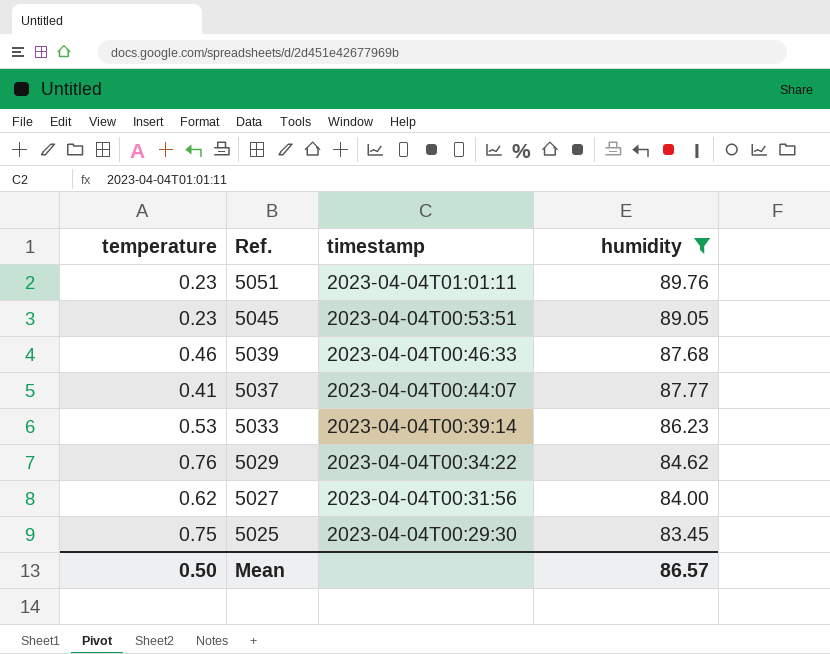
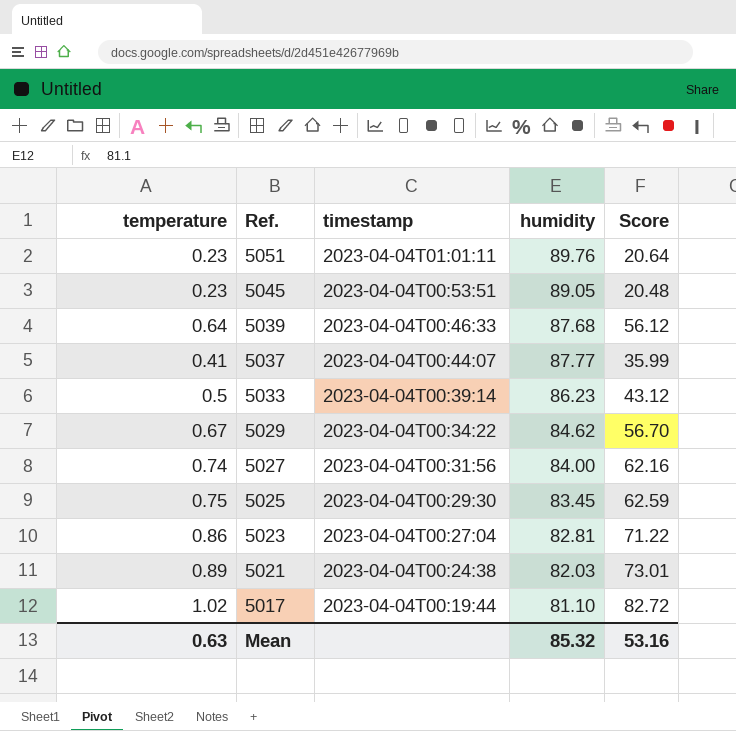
filter: humidity >= 83.45 -> none
column Score | formula: none -> [temperature] * [humidity]
5039 | temperature: 0.46 -> 0.64
5033 | temperature: 0.53 -> 0.5
5029 | temperature: 0.76 -> 0.67
5027 | temperature: 0.62 -> 0.74
Mean | temperature: 0.50 -> 0.63
Mean | humidity: 86.57 -> 85.32

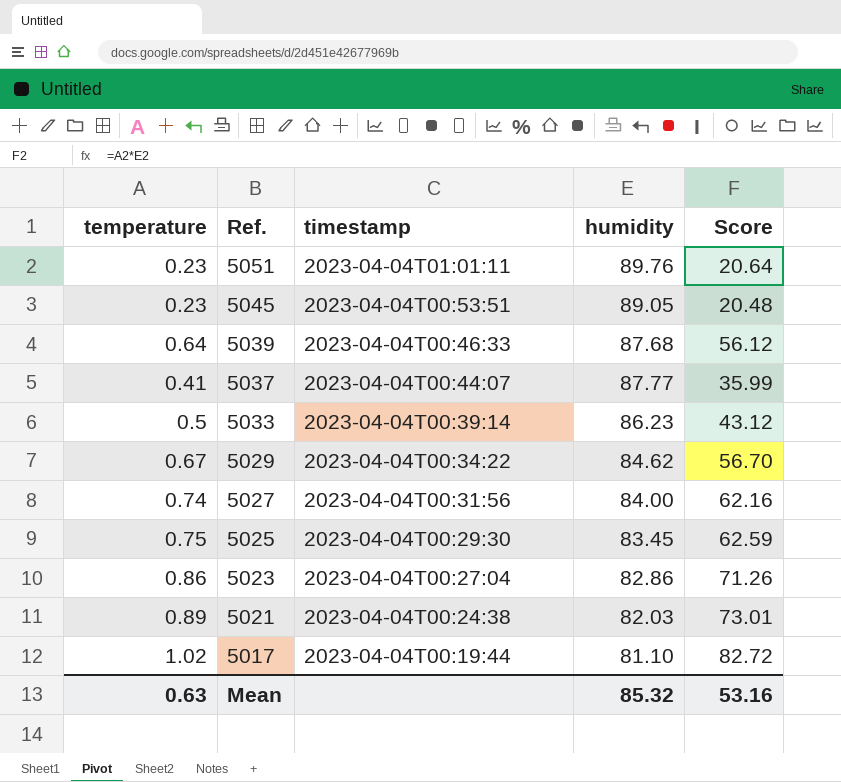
5023 | humidity: 82.81 -> 82.86
5023 | Score: 71.22 -> 71.26

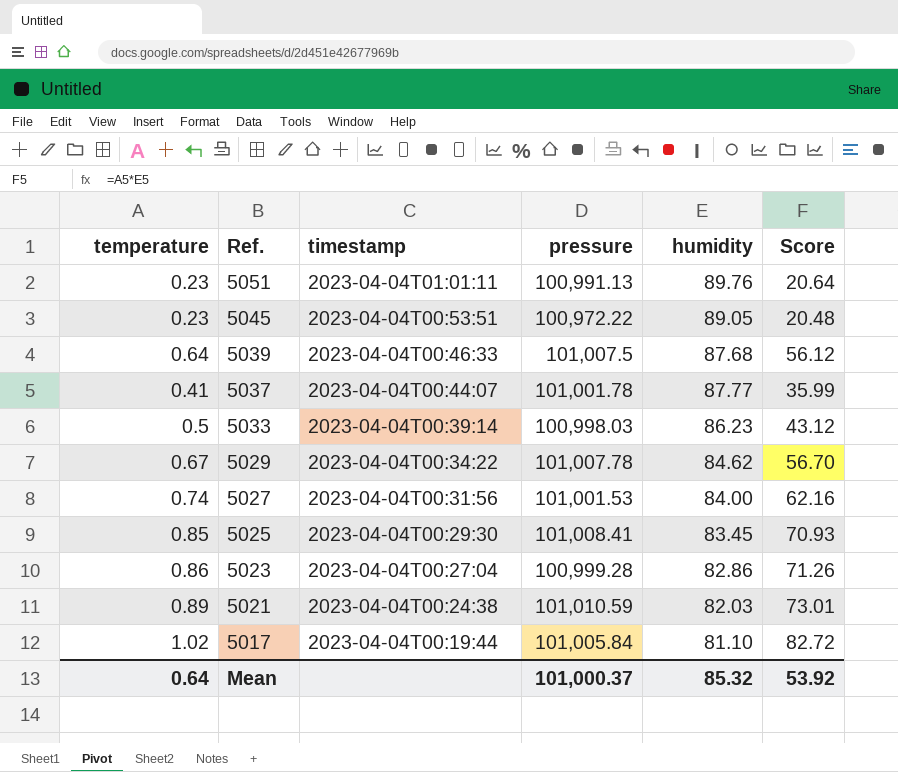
column pressure | position: none -> 4
5025 | temperature: 0.75 -> 0.85
5025 | Score: 62.59 -> 70.93
Mean | temperature: 0.63 -> 0.64
Mean | Score: 53.16 -> 53.92

